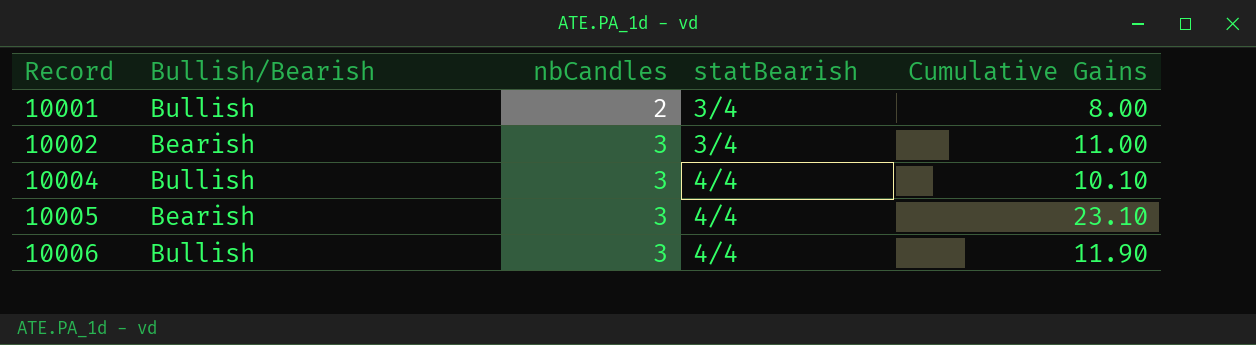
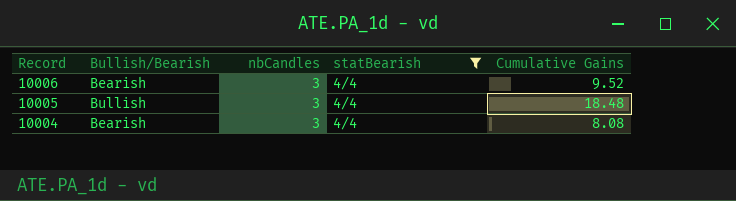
filter: none -> statBearish = 4/4
row order: Record ascending -> Record descending
10006 | Bullish/Bearish: Bullish -> Bearish
10006 | Cumulative Gains: 11.90 -> 9.52
10005 | Bullish/Bearish: Bearish -> Bullish
10005 | Cumulative Gains: 23.10 -> 18.48
10004 | Bullish/Bearish: Bullish -> Bearish
10004 | Cumulative Gains: 10.10 -> 8.08

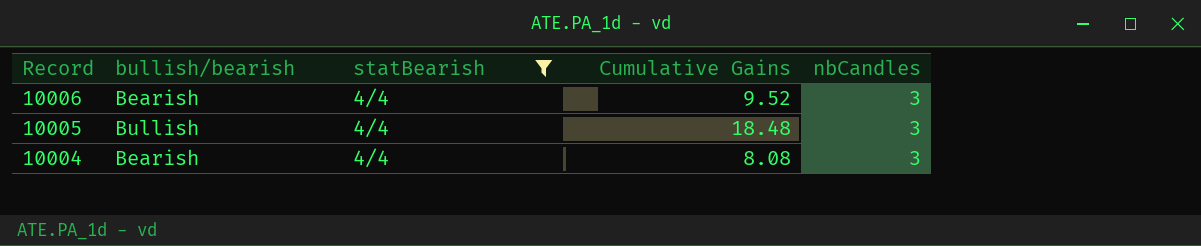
column name: Bullish/Bearish -> bullish/bearish
column nbCandles | position: 3 -> 5

